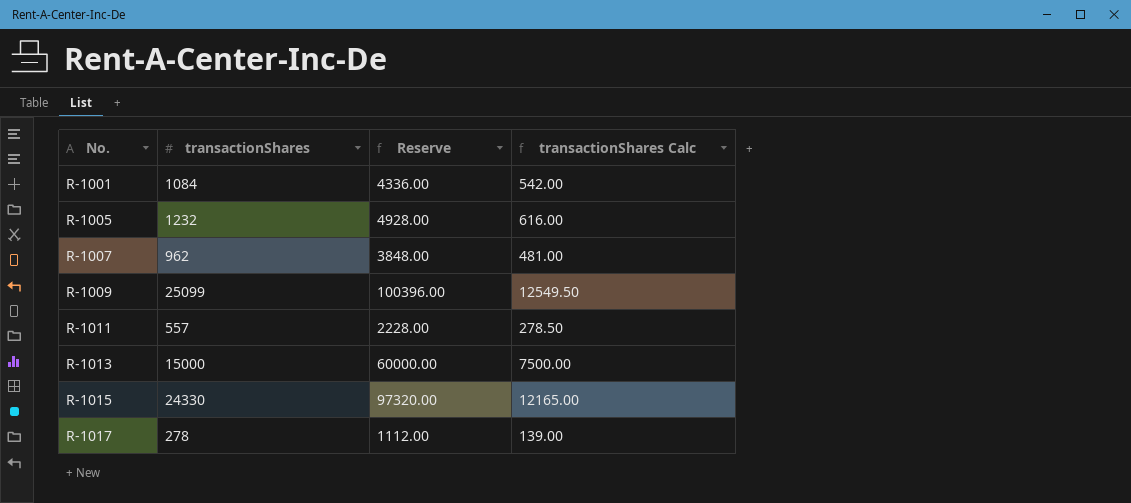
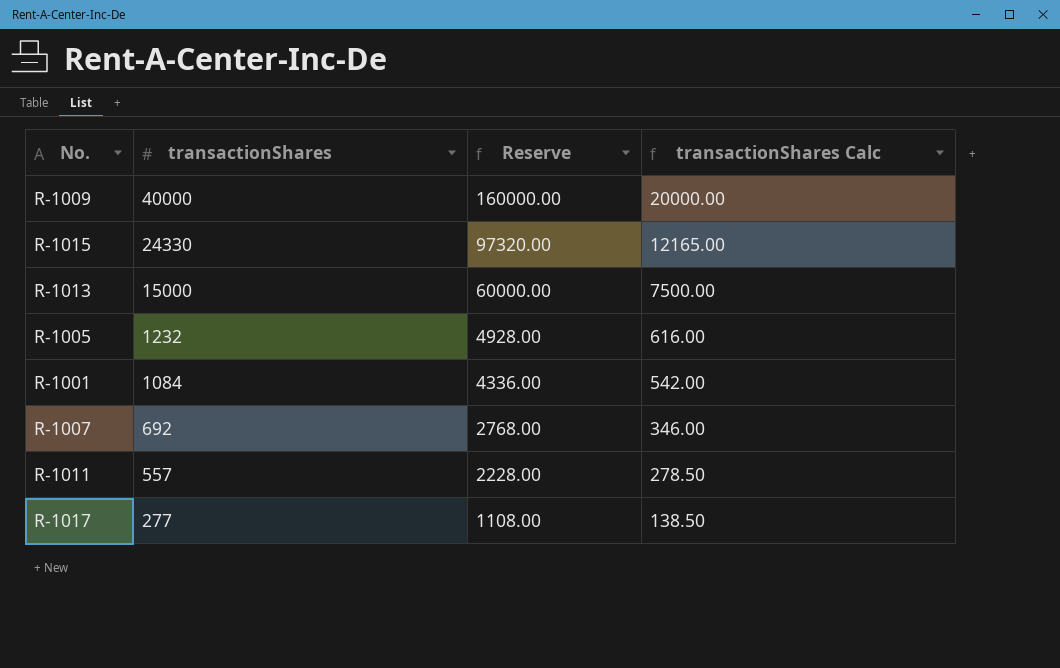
row order: No. ascending -> transactionShares descending
R-1009 | transactionShares: 25099 -> 40000
R-1009 | Reserve: 100396.00 -> 160000.00
R-1009 | transactionShares Calc: 12549.50 -> 20000.00
R-1007 | transactionShares: 962 -> 692
R-1007 | Reserve: 3848.00 -> 2768.00
R-1007 | transactionShares Calc: 481.00 -> 346.00
R-1017 | transactionShares: 278 -> 277
R-1017 | Reserve: 1112.00 -> 1108.00
R-1017 | transactionShares Calc: 139.00 -> 138.50

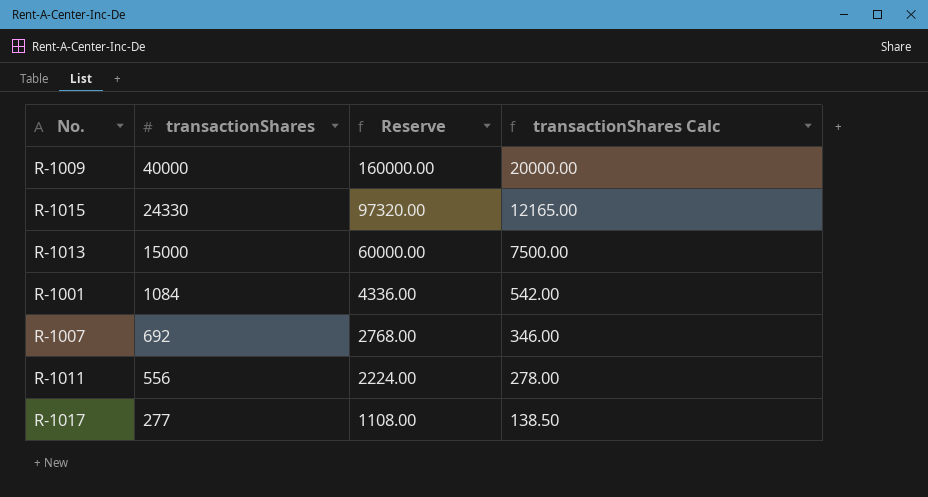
row R-1005: 1232 | 4928.00 | 616.00 -> none
R-1011 | transactionShares: 557 -> 556
R-1011 | Reserve: 2228.00 -> 2224.00
R-1011 | transactionShares Calc: 278.50 -> 278.00

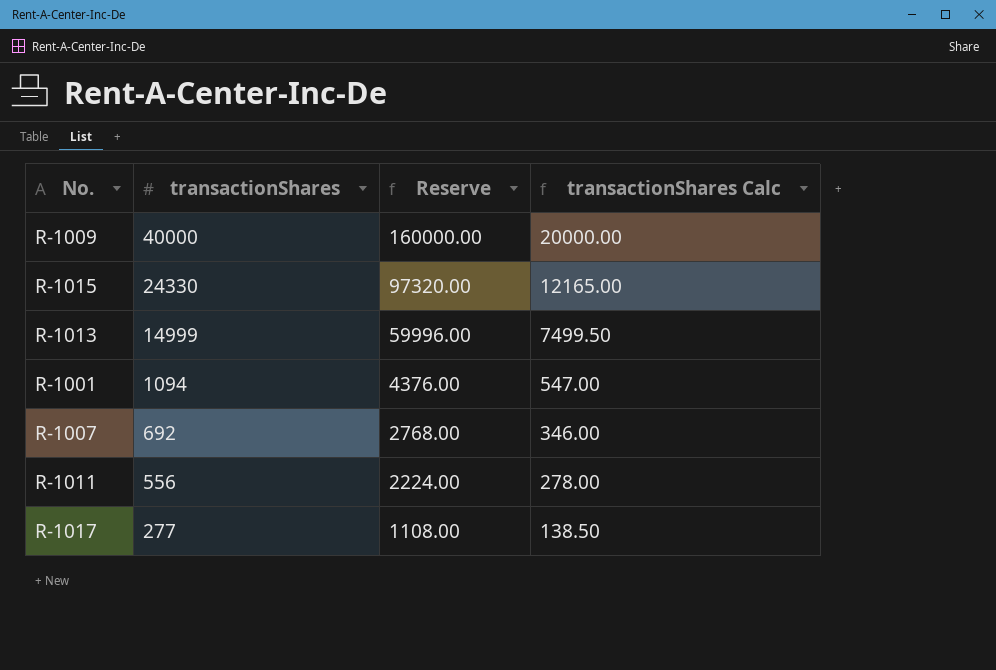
R-1013 | transactionShares: 15000 -> 14999
R-1013 | Reserve: 60000.00 -> 59996.00
R-1013 | transactionShares Calc: 7500.00 -> 7499.50
R-1001 | transactionShares: 1084 -> 1094
R-1001 | Reserve: 4336.00 -> 4376.00
R-1001 | transactionShares Calc: 542.00 -> 547.00

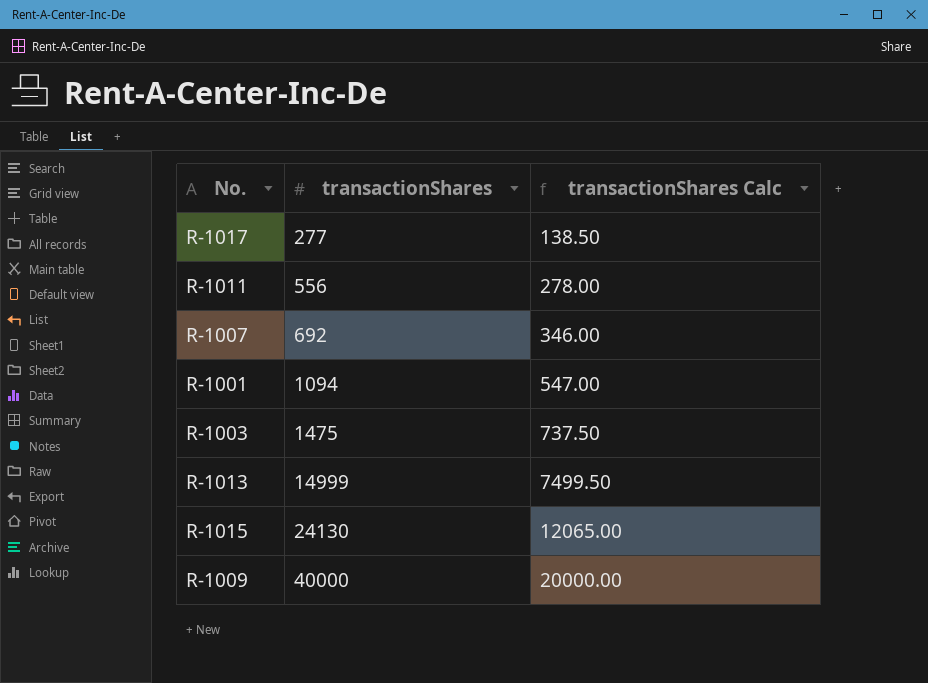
row order: transactionShares descending -> transactionShares ascending
column Reserve | formula: [transactionShares] * 4 -> none
row R-1003: none -> 1475 | 737.50
R-1015 | transactionShares: 24330 -> 24130
R-1015 | transactionShares Calc: 12165.00 -> 12065.00

